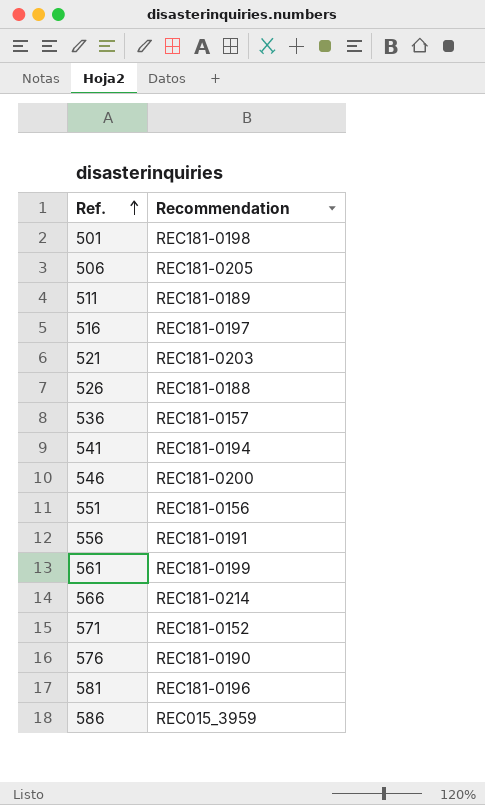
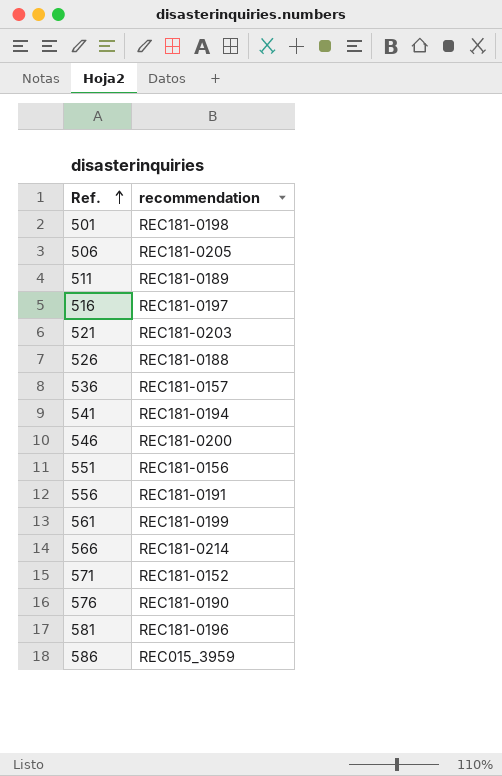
column name: Recommendation -> recommendation

